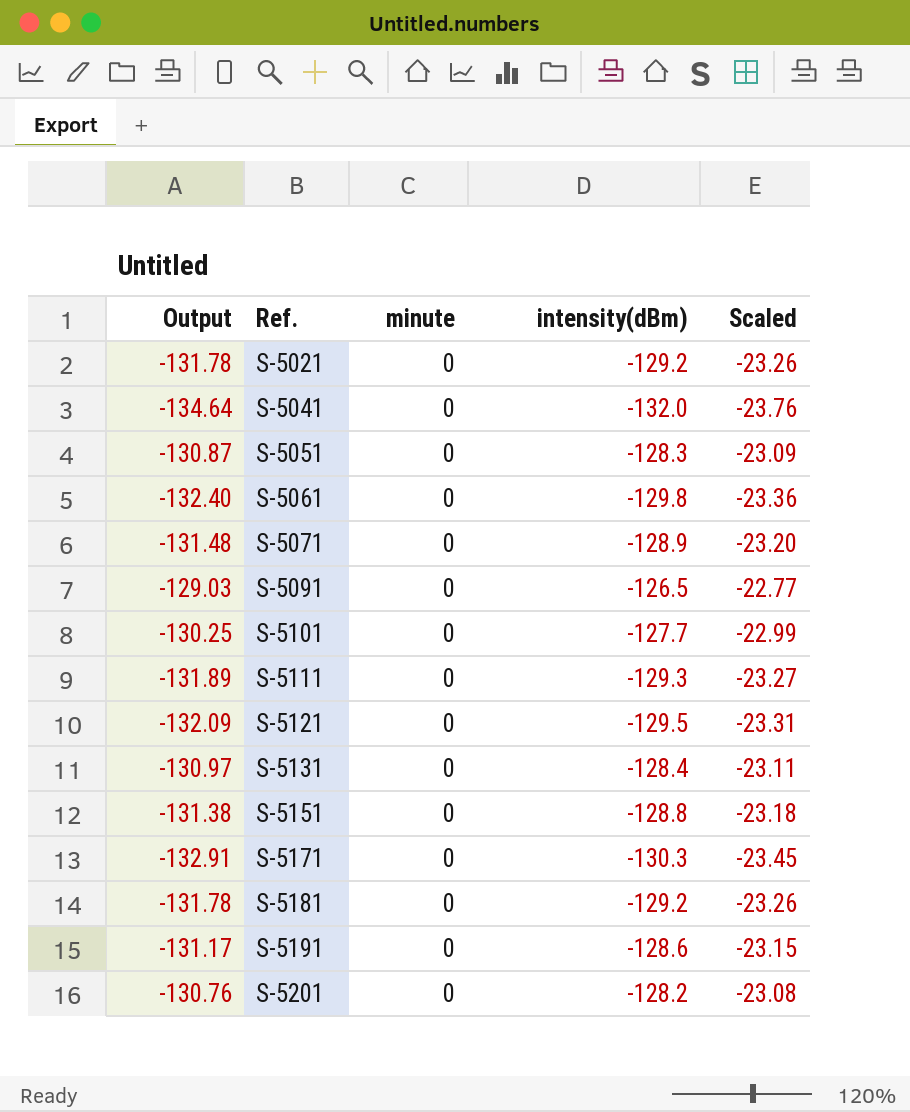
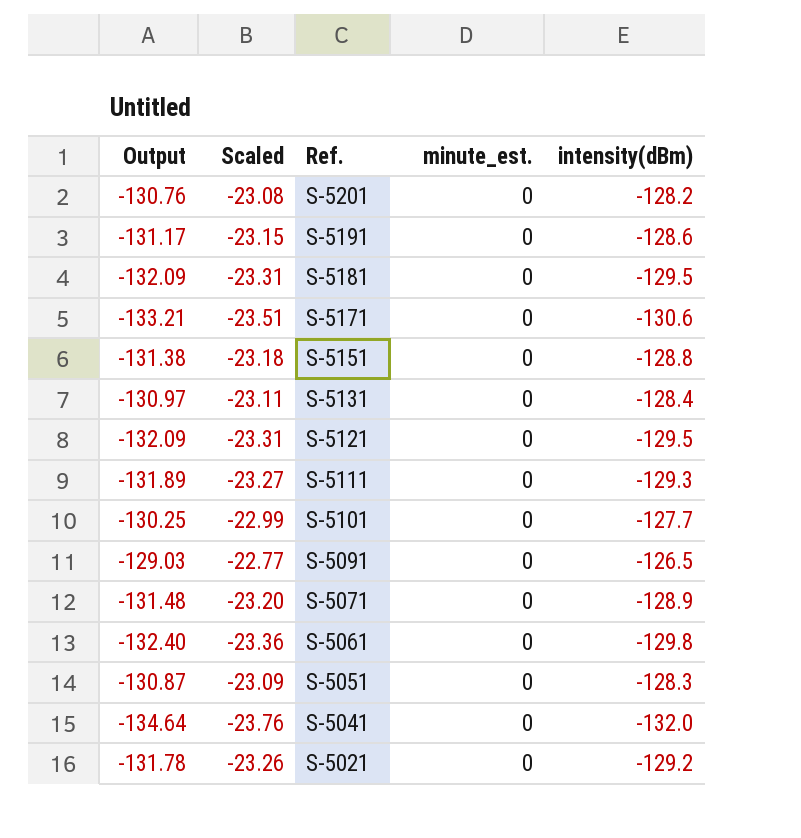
row order: Ref. ascending -> Ref. descending
column Scaled | position: 5 -> 2
column name: minute -> minute_est.
S-5181 | Output: -131.78 -> -132.09
S-5181 | Scaled: -23.26 -> -23.31
S-5181 | intensity(dBm): -129.2 -> -129.5
S-5171 | Output: -132.91 -> -133.21
S-5171 | Scaled: -23.45 -> -23.51
S-5171 | intensity(dBm): -130.3 -> -130.6

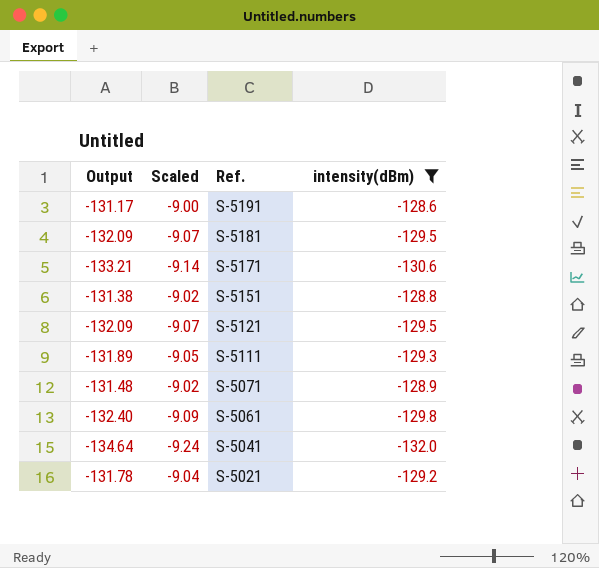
filter: none -> intensity(dBm) <= -128.6
column minute_est. | position: 4 -> none
column Scaled | formula: [intensity(dBm)] * 0.18 -> [intensity(dBm)] * 0.07

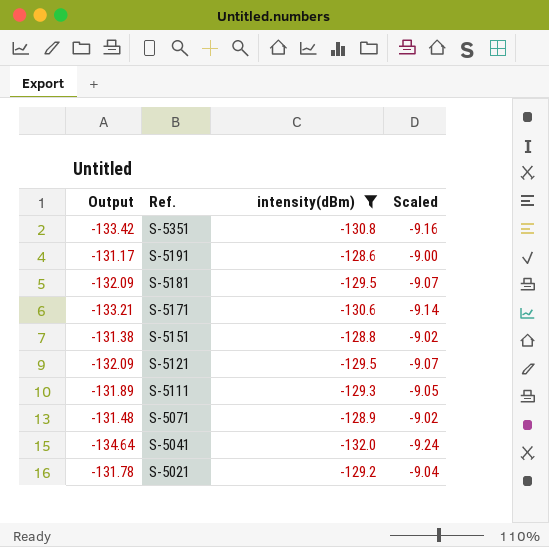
column Scaled | position: 2 -> 4
row S-5061: -132.40 | -9.09 | -129.8 -> none
row S-5351: none -> -133.42 | -130.8 | -9.16

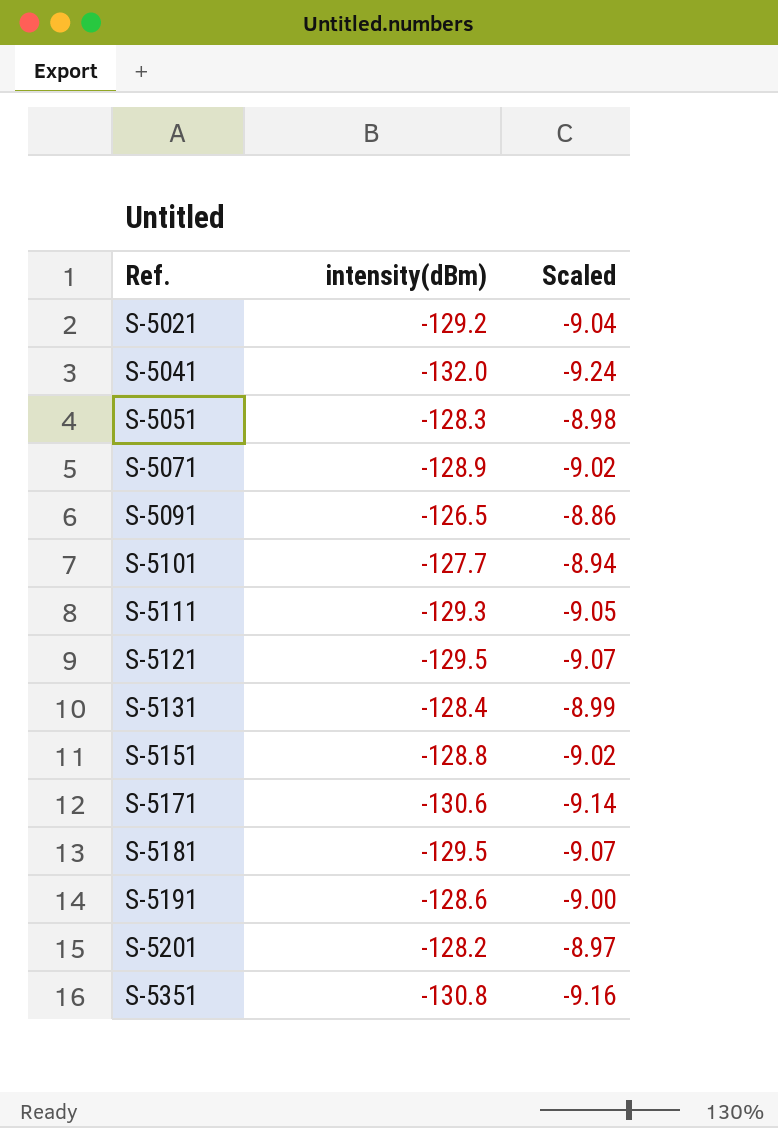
filter: intensity(dBm) <= -128.6 -> none
row order: Ref. descending -> Ref. ascending
column Output | formula: [intensity(dBm)] * 1.02 -> none

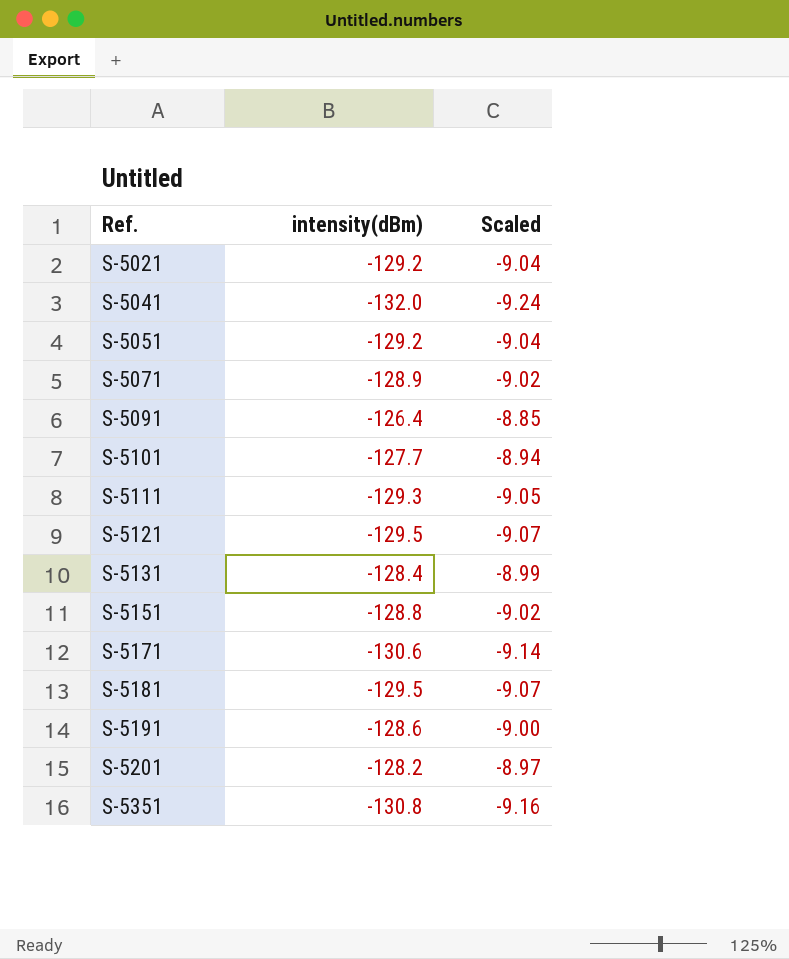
S-5051 | intensity(dBm): -128.3 -> -129.2
S-5051 | Scaled: -8.98 -> -9.04
S-5091 | intensity(dBm): -126.5 -> -126.4
S-5091 | Scaled: -8.86 -> -8.85

